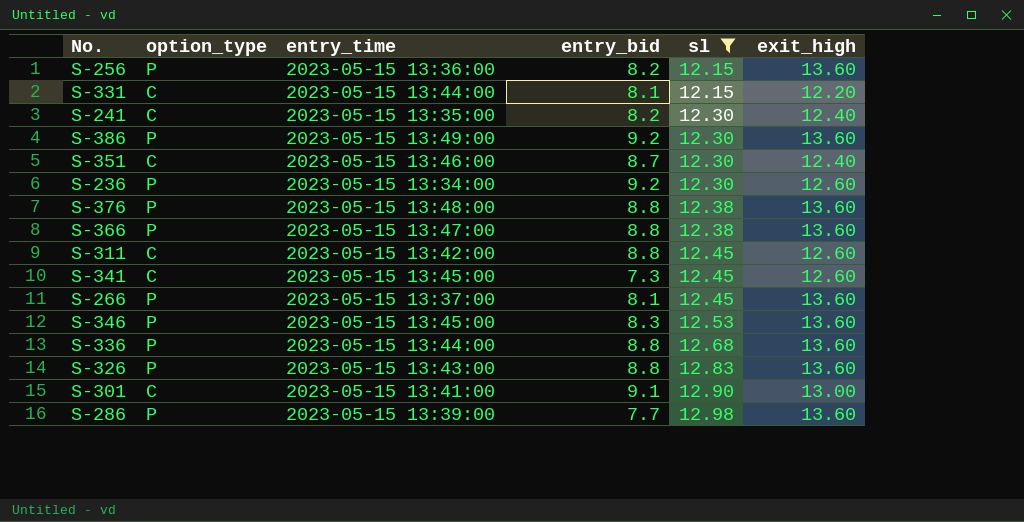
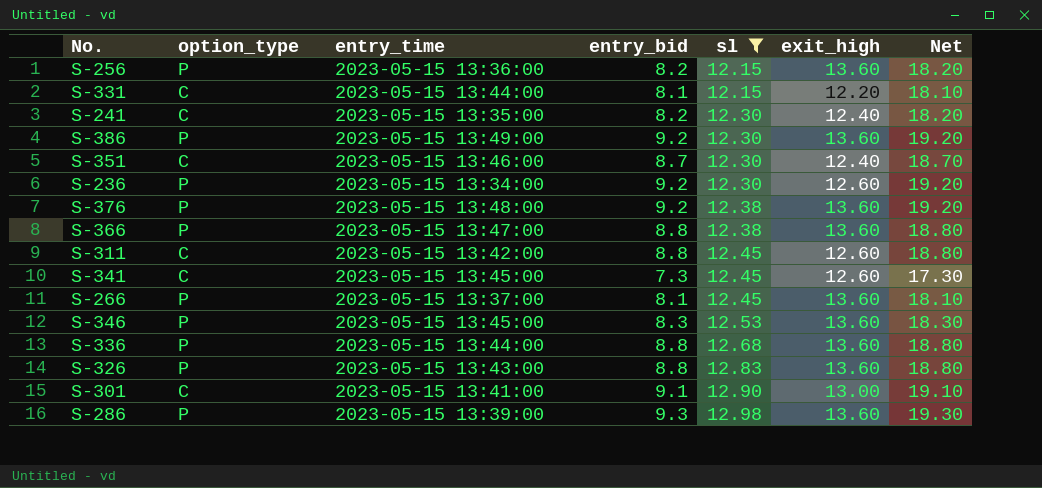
column Net | formula: none -> [entry_bid] + 10
S-376 | entry_bid: 8.8 -> 9.2
S-286 | entry_bid: 7.7 -> 9.3

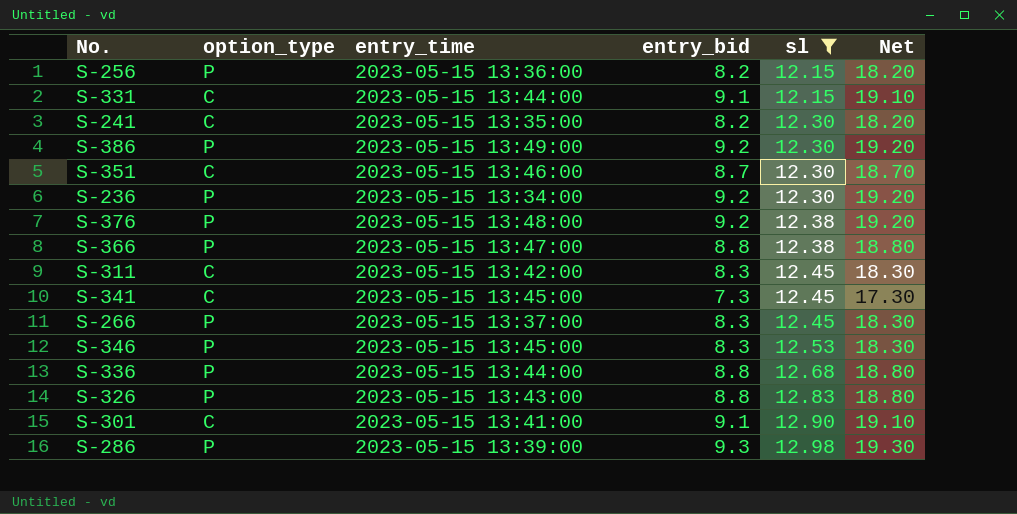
column exit_high | position: 6 -> none
S-331 | entry_bid: 8.1 -> 9.1
S-331 | Net: 18.10 -> 19.10
S-311 | entry_bid: 8.8 -> 8.3
S-311 | Net: 18.80 -> 18.30
S-266 | entry_bid: 8.1 -> 8.3
S-266 | Net: 18.10 -> 18.30

